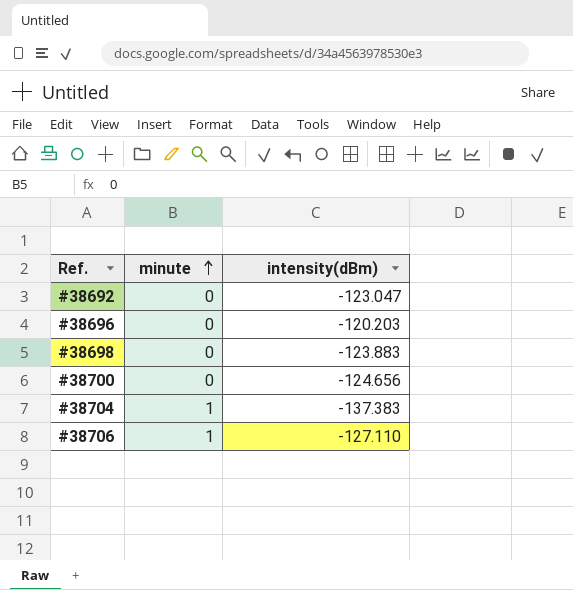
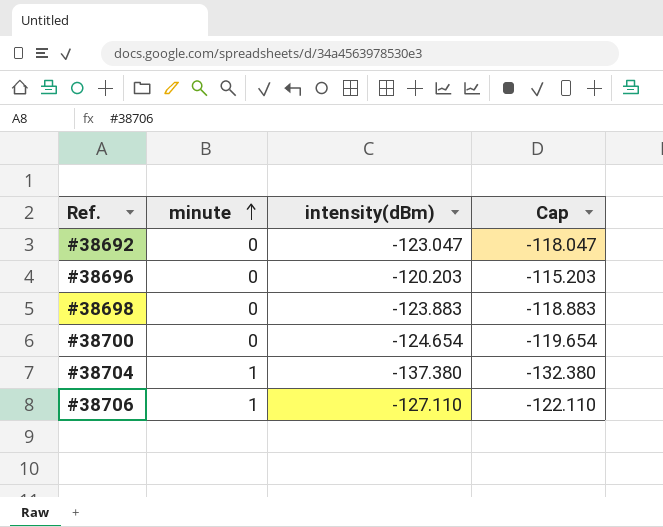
column Cap | formula: none -> [intensity(dBm)] + 5
#38700 | intensity(dBm): -124.656 -> -124.654
#38704 | intensity(dBm): -137.383 -> -137.380

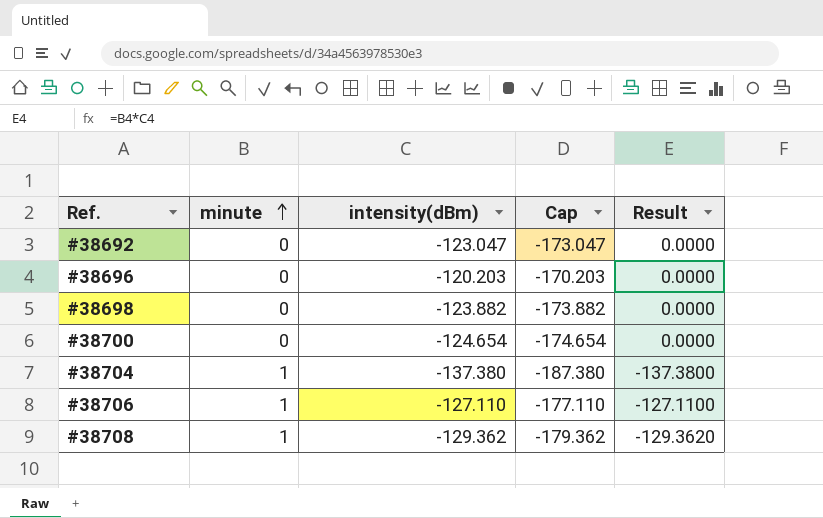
column Cap | formula: [intensity(dBm)] + 5 -> [intensity(dBm)] - 50
column Result | formula: none -> [minute] * [intensity(dBm)]
#38698 | intensity(dBm): -123.883 -> -123.882
row #38708: none -> 1 | -129.362 | -179.362 | -129.3620

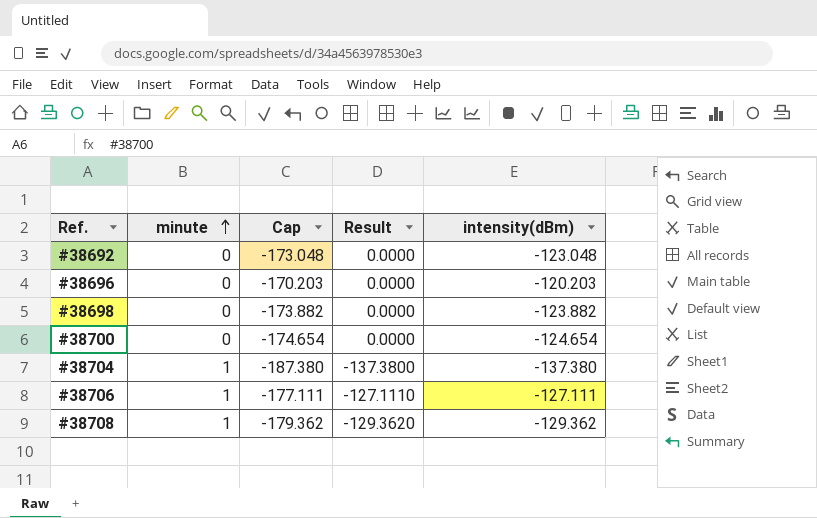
column intensity(dBm) | position: 3 -> 5
#38692 | Cap: -173.047 -> -173.048
#38692 | intensity(dBm): -123.047 -> -123.048
#38706 | Cap: -177.110 -> -177.111
#38706 | Result: -127.1100 -> -127.1110
#38706 | intensity(dBm): -127.110 -> -127.111

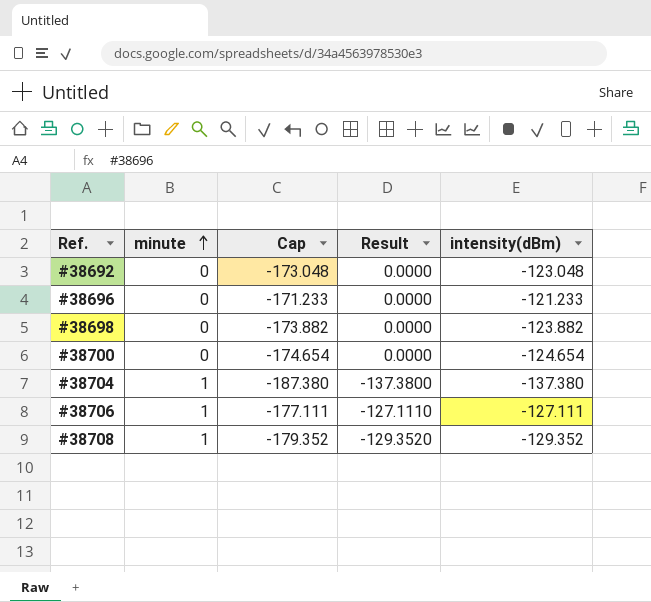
#38696 | Cap: -170.203 -> -171.233
#38696 | intensity(dBm): -120.203 -> -121.233
#38708 | Cap: -179.362 -> -179.352
#38708 | Result: -129.3620 -> -129.3520
#38708 | intensity(dBm): -129.362 -> -129.352

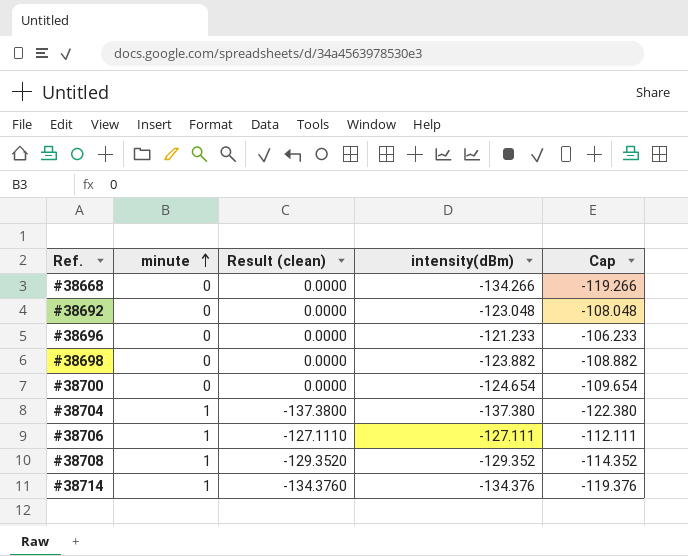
column name: Result -> Result (clean)
column Cap | formula: [intensity(dBm)] - 50 -> [intensity(dBm)] + 15
column Cap | position: 3 -> 5
row #38668: none -> 0 | 0.0000 | -134.266 | -119.266
row #38714: none -> 1 | -134.3760 | -134.376 | -119.376

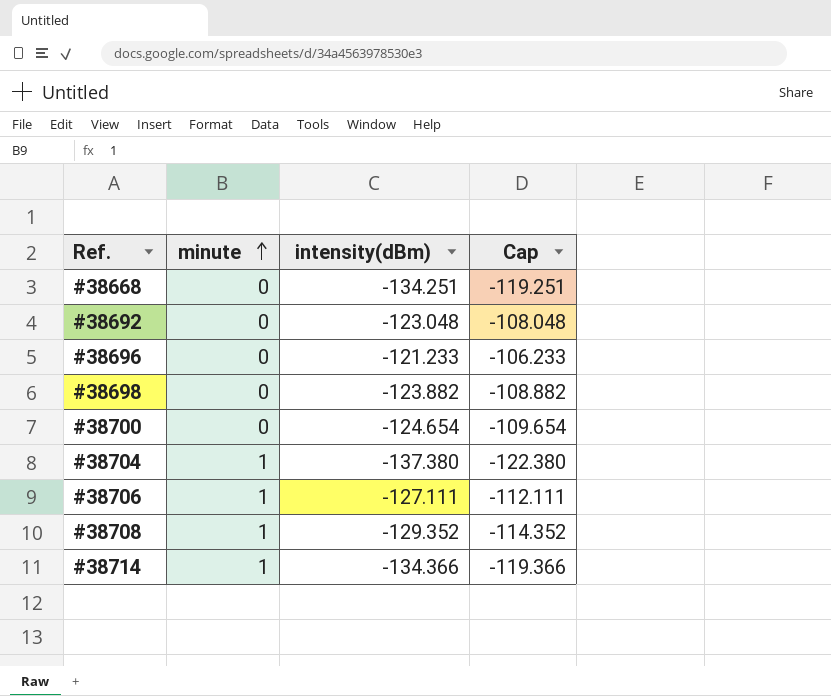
column Result (clean) | formula: [minute] * [intensity(dBm)] -> none
#38668 | intensity(dBm): -134.266 -> -134.251
#38668 | Cap: -119.266 -> -119.251
#38714 | intensity(dBm): -134.376 -> -134.366
#38714 | Cap: -119.376 -> -119.366

